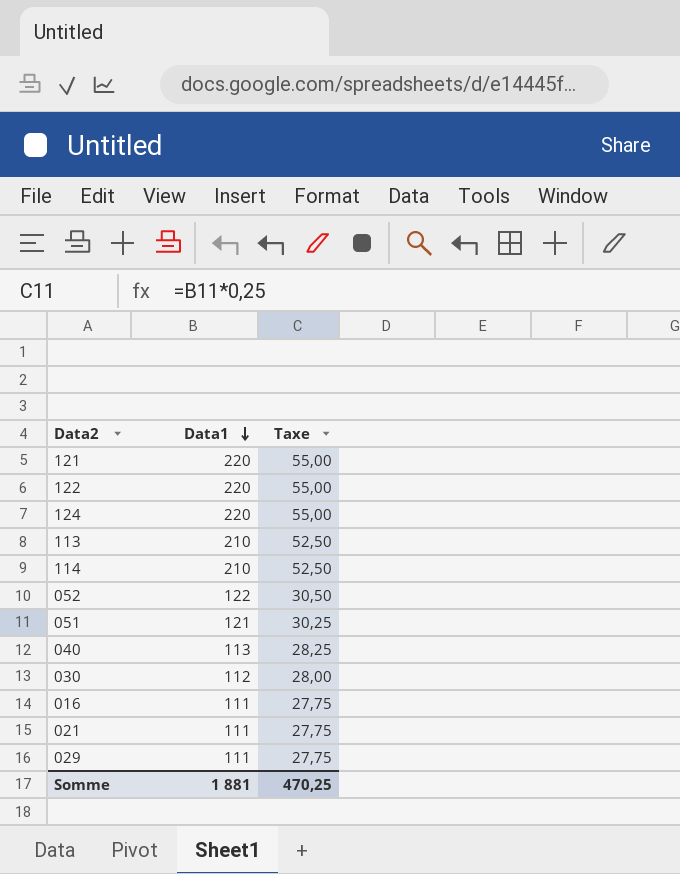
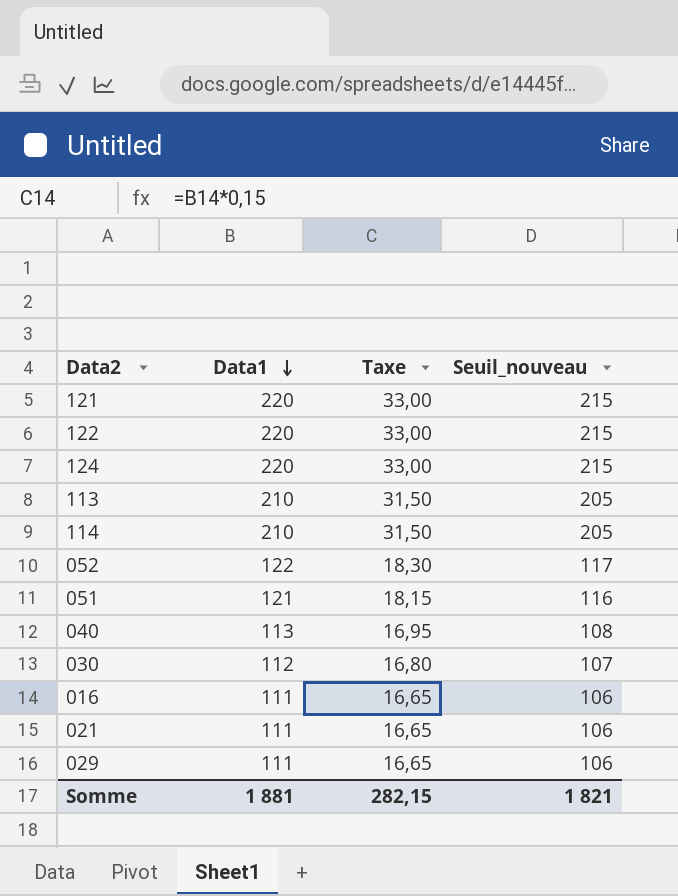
column Taxe | formula: [Data1] * 0,25 -> [Data1] * 0,15
column Seuil_nouveau | formula: none -> [Data1] - 5
Somme | Taxe: 470,25 -> 282,15

